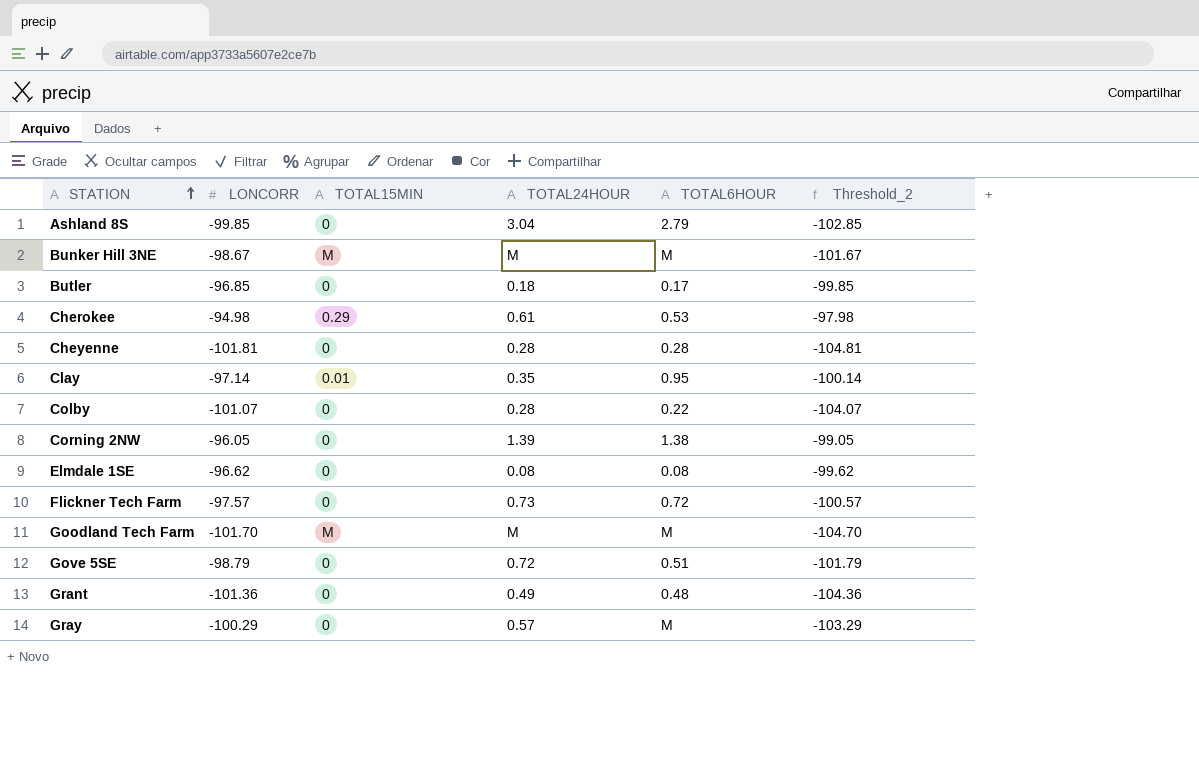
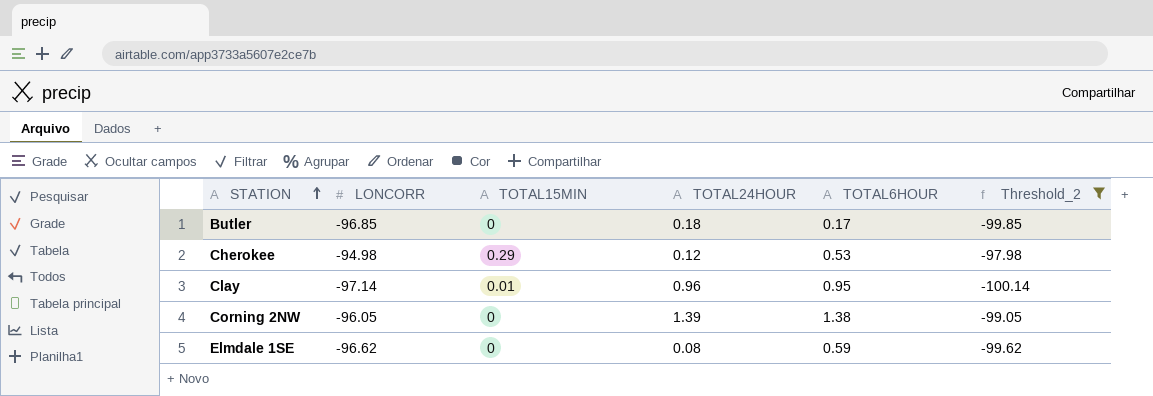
filter: none -> Threshold_2 >= -100.14
Cherokee | TOTAL24HOUR: 0.61 -> 0.12
Clay | TOTAL24HOUR: 0.35 -> 0.96
Elmdale 1SE | TOTAL6HOUR: 0.08 -> 0.59

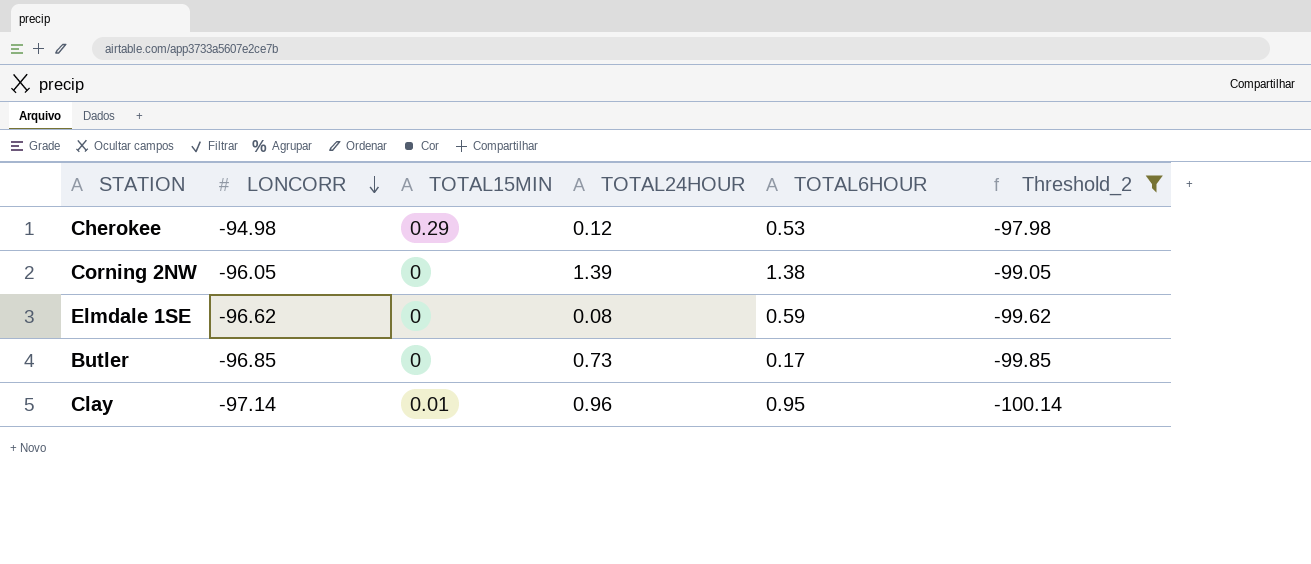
row order: STATION ascending -> LONCORR descending
Butler | TOTAL24HOUR: 0.18 -> 0.73

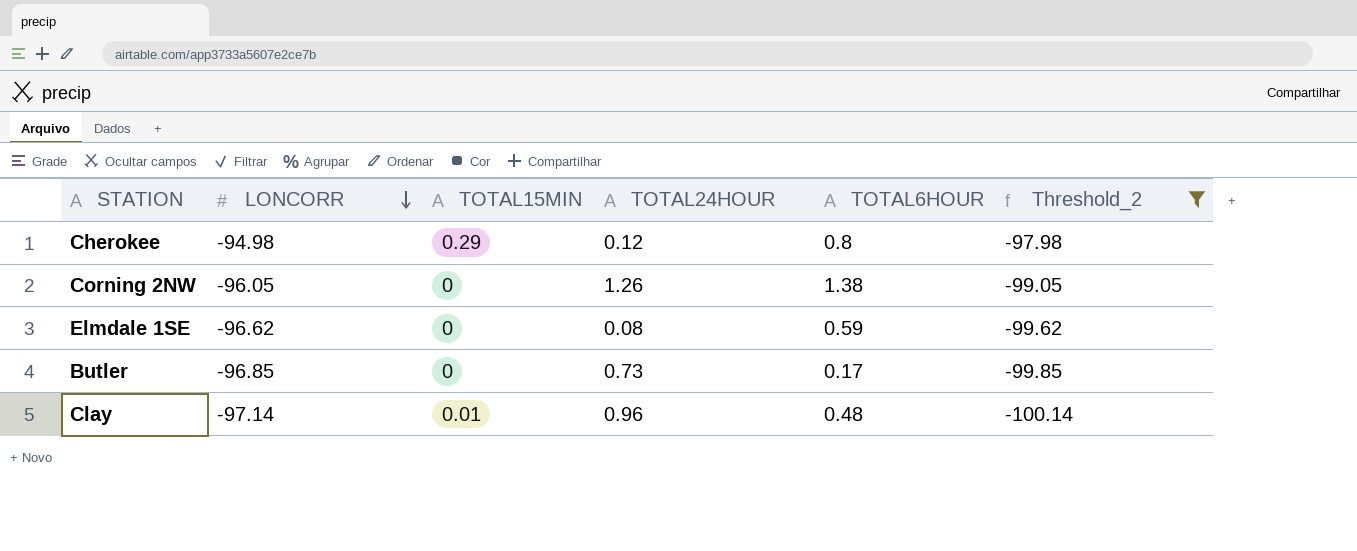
Cherokee | TOTAL6HOUR: 0.53 -> 0.8
Corning 2NW | TOTAL24HOUR: 1.39 -> 1.26
Clay | TOTAL6HOUR: 0.95 -> 0.48

